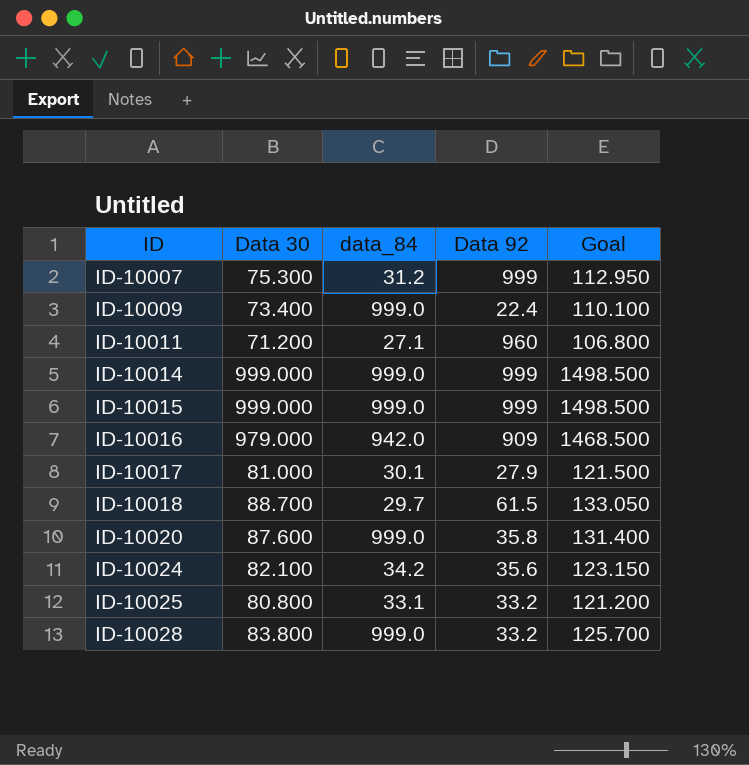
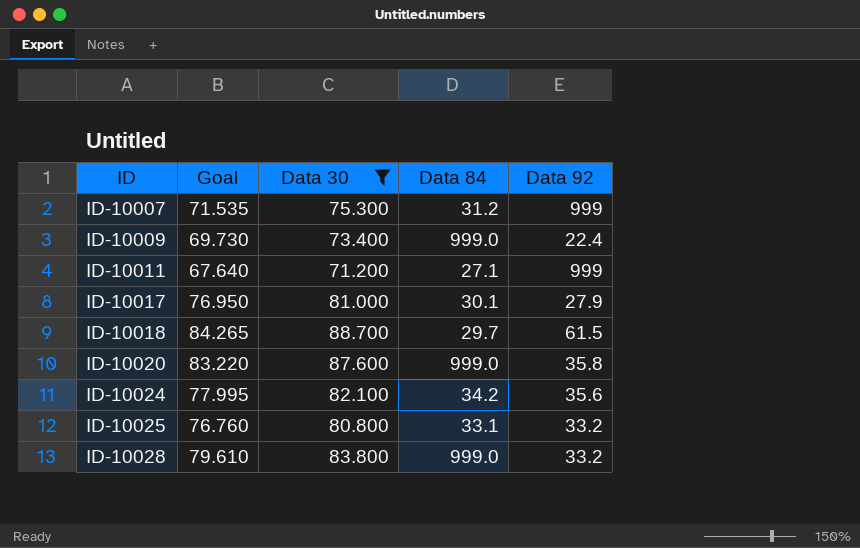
filter: none -> Data 30 <= 88.700
column Goal | formula: [Data 30] * 1.5 -> [Data 30] * 0.95
column Goal | position: 5 -> 2
column name: data_84 -> Data 84
ID-10011 | Data 92: 960 -> 999

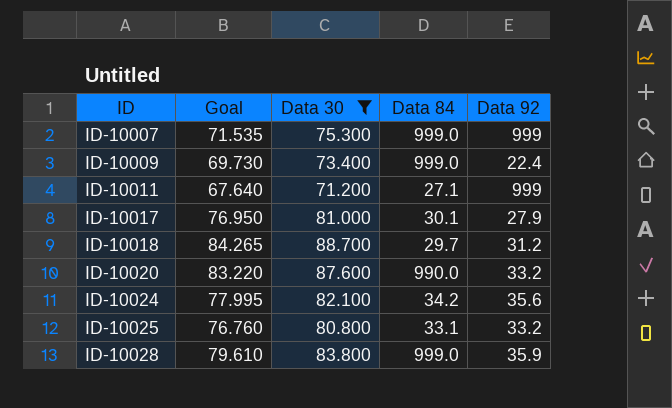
ID-10007 | Data 84: 31.2 -> 999.0
ID-10018 | Data 92: 61.5 -> 31.2
ID-10020 | Data 84: 999.0 -> 990.0
ID-10020 | Data 92: 35.8 -> 33.2
ID-10028 | Data 92: 33.2 -> 35.9

